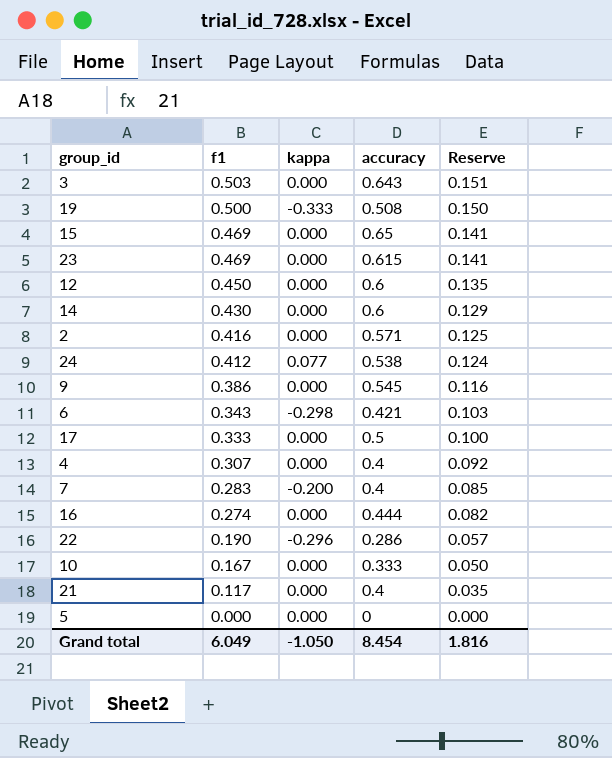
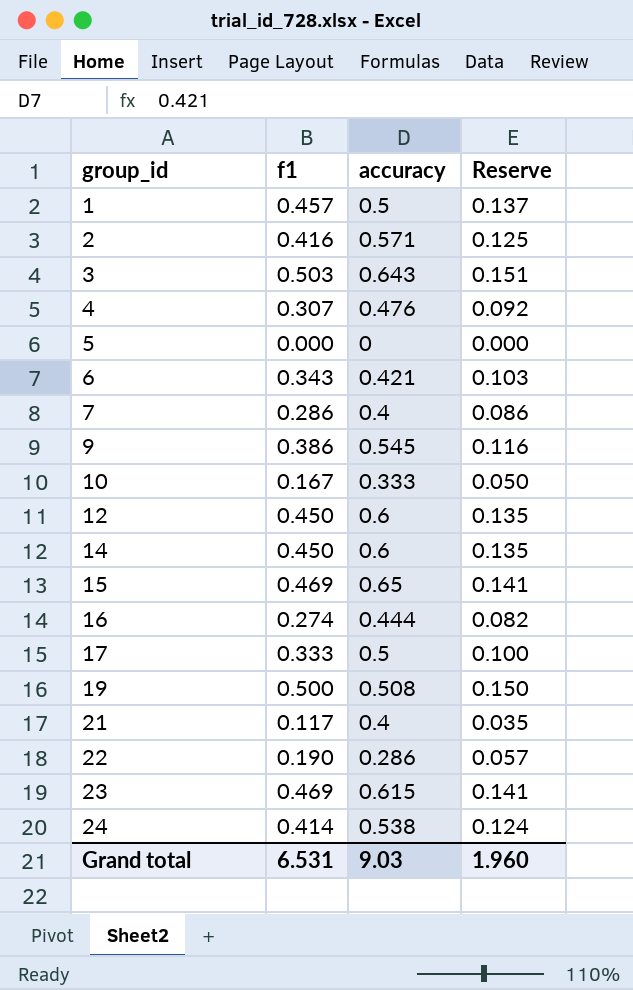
row order: f1 descending -> group_id ascending
column kappa | position: 3 -> none
row 1: none -> 0.457 | 0.5 | 0.137
4 | accuracy: 0.4 -> 0.476
7 | f1: 0.283 -> 0.286
7 | Reserve: 0.085 -> 0.086
14 | f1: 0.430 -> 0.450
14 | Reserve: 0.129 -> 0.135
24 | f1: 0.412 -> 0.414
Grand total | f1: 6.049 -> 6.531
Grand total | accuracy: 8.454 -> 9.03
Grand total | Reserve: 1.816 -> 1.960

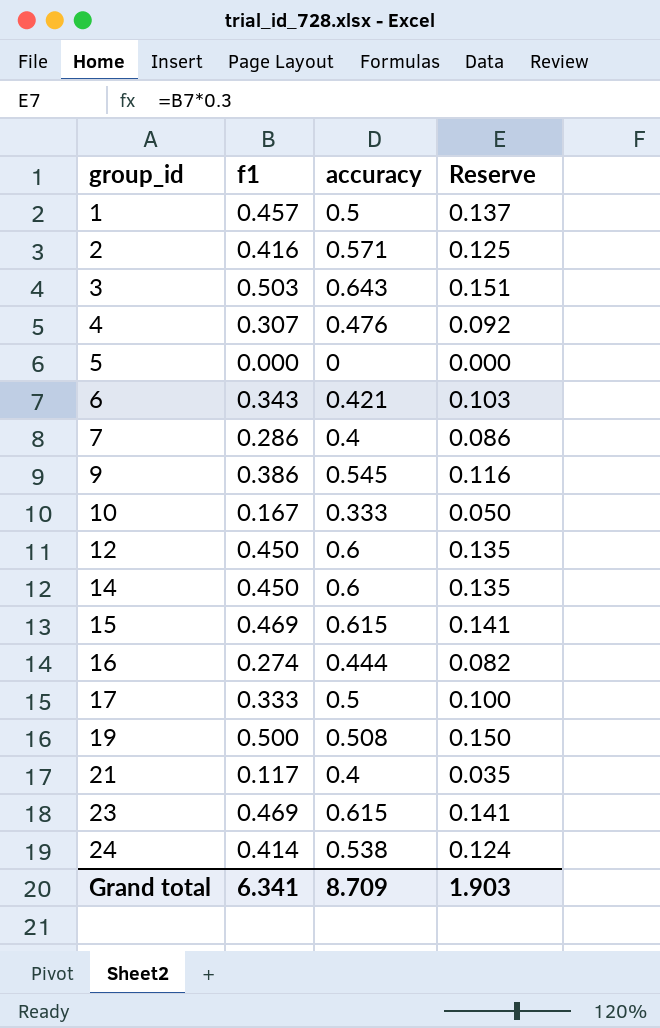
row 22: 0.190 | 0.286 | 0.057 -> none
15 | accuracy: 0.65 -> 0.615
Grand total | f1: 6.531 -> 6.341
Grand total | accuracy: 9.03 -> 8.709
Grand total | Reserve: 1.960 -> 1.903

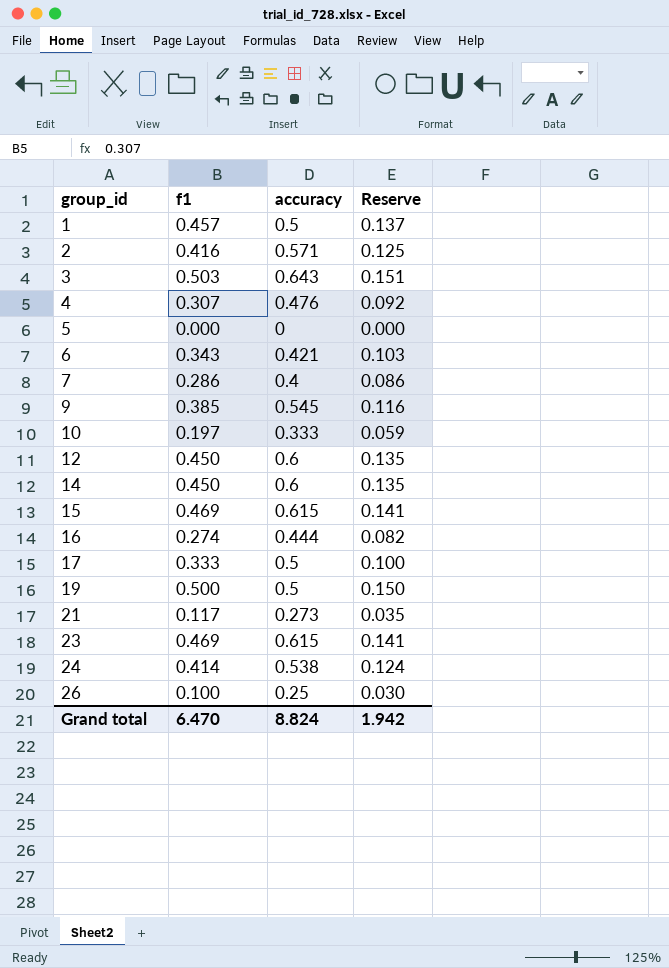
9 | f1: 0.386 -> 0.385
10 | f1: 0.167 -> 0.197
10 | Reserve: 0.050 -> 0.059
19 | accuracy: 0.508 -> 0.5
21 | accuracy: 0.4 -> 0.273
row 26: none -> 0.100 | 0.25 | 0.030
Grand total | f1: 6.341 -> 6.470
Grand total | accuracy: 8.709 -> 8.824
Grand total | Reserve: 1.903 -> 1.942

